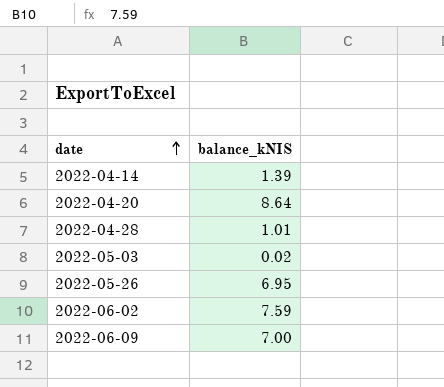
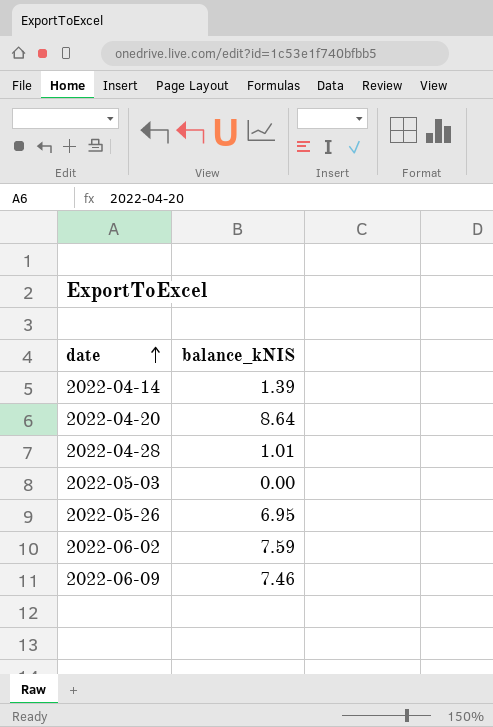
2022-05-03 | balance_kNIS: 0.02 -> 0.00
2022-06-09 | balance_kNIS: 7.00 -> 7.46

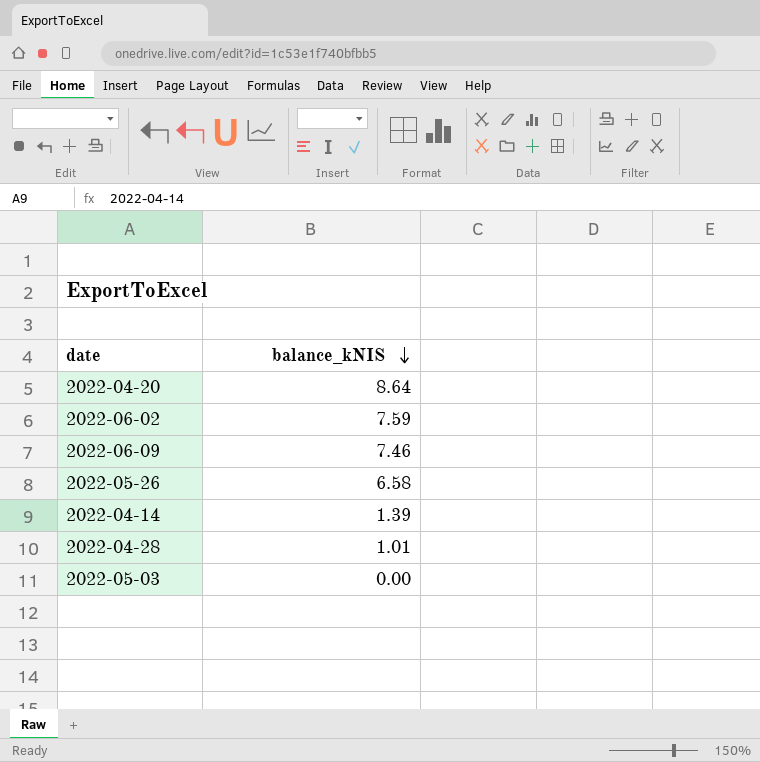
row order: date ascending -> balance_kNIS descending
2022-05-26 | balance_kNIS: 6.95 -> 6.58

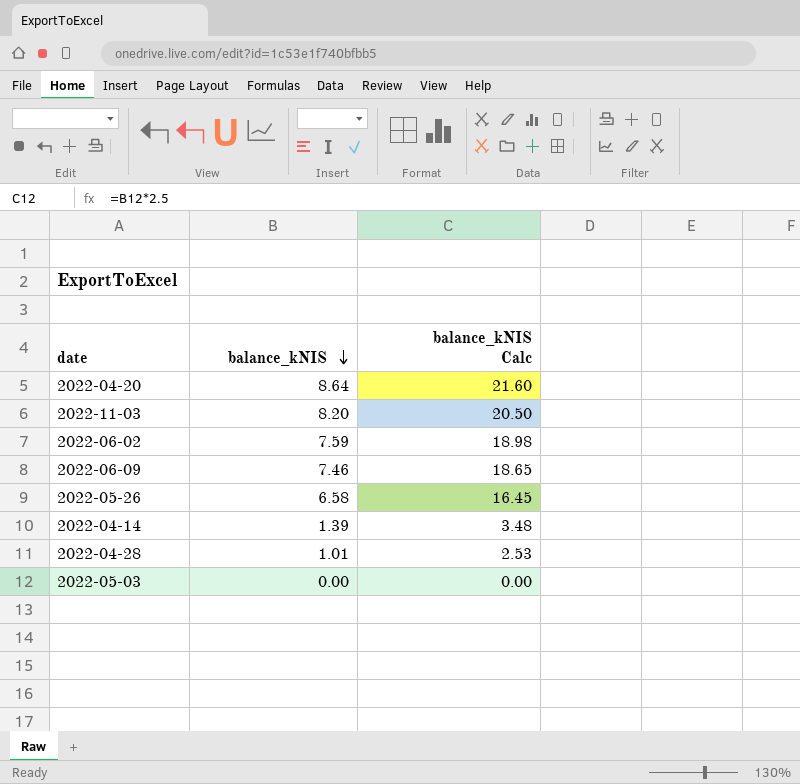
column balance_kNIS Calc | formula: none -> [balance_kNIS] * 2.5
row 2022-11-03: none -> 8.20 | 20.50

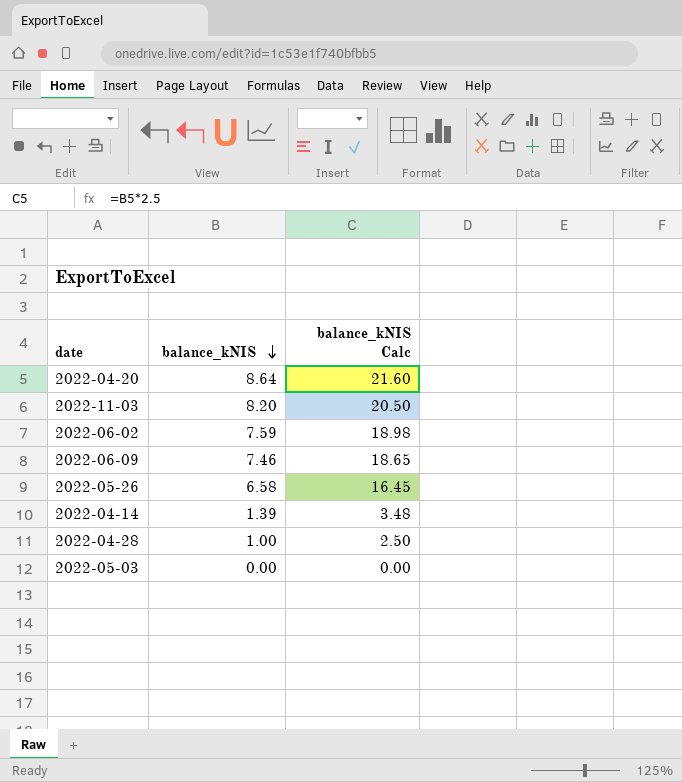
2022-04-28 | balance_kNIS: 1.01 -> 1.00
2022-04-28 | balance_kNIS Calc: 2.53 -> 2.50

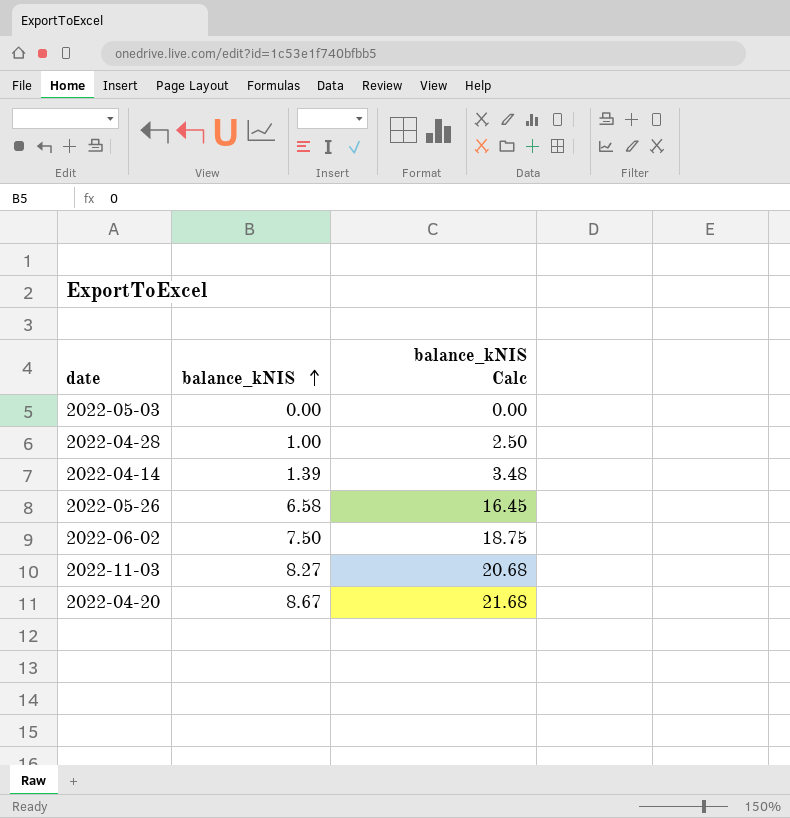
row order: balance_kNIS descending -> balance_kNIS ascending
row 2022-06-09: 7.46 | 18.65 -> none
2022-06-02 | balance_kNIS: 7.59 -> 7.50
2022-06-02 | balance_kNIS Calc: 18.98 -> 18.75
2022-11-03 | balance_kNIS: 8.20 -> 8.27
2022-11-03 | balance_kNIS Calc: 20.50 -> 20.68
2022-04-20 | balance_kNIS: 8.64 -> 8.67
2022-04-20 | balance_kNIS Calc: 21.60 -> 21.68

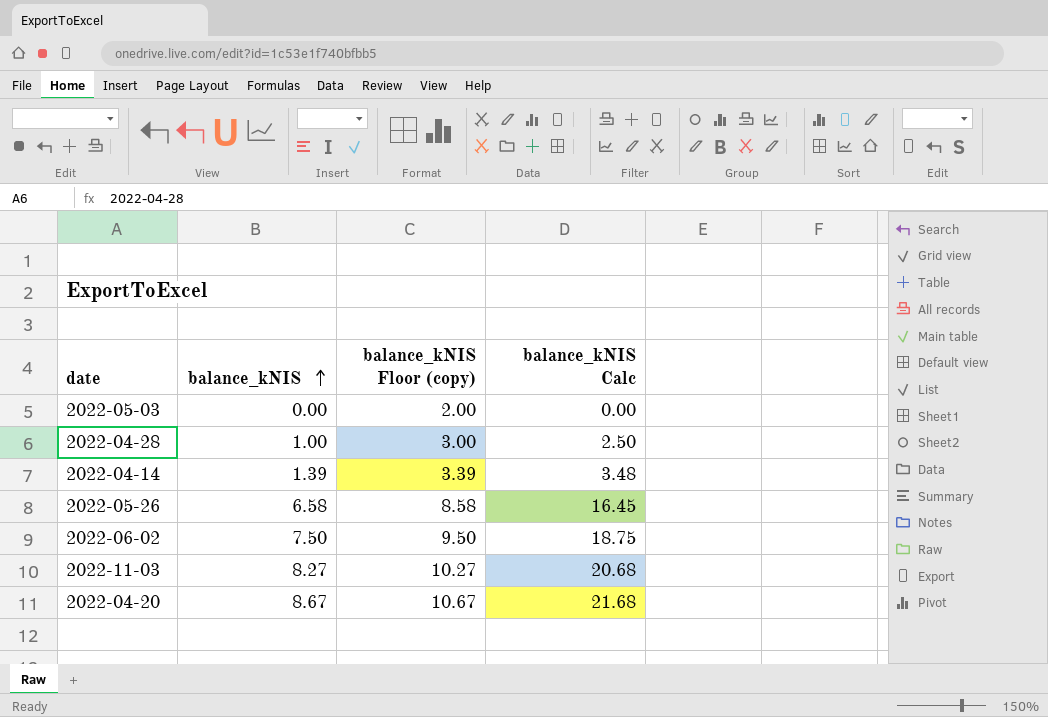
column balance_kNIS Floor (copy) | formula: none -> [balance_kNIS] + 2

